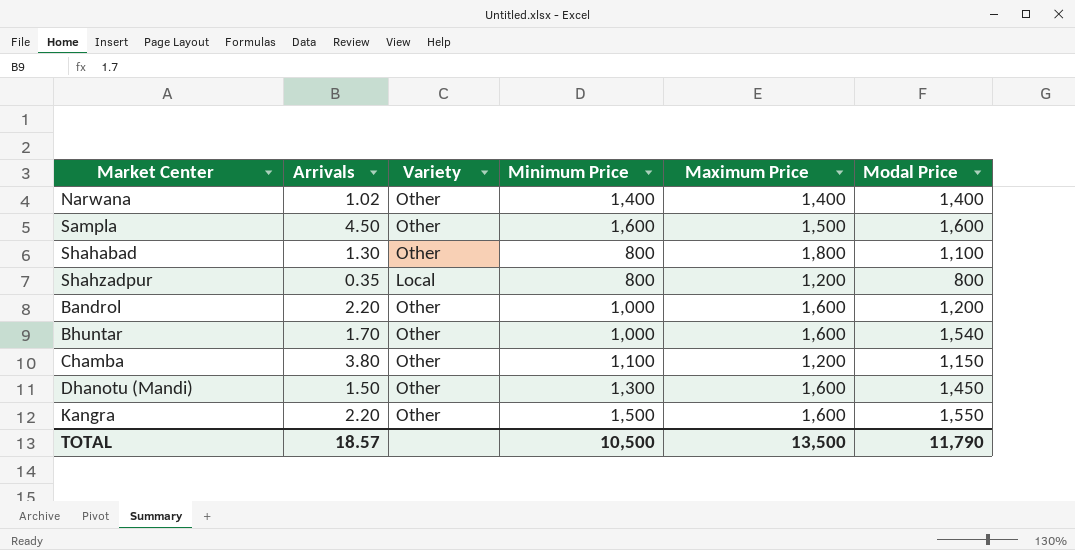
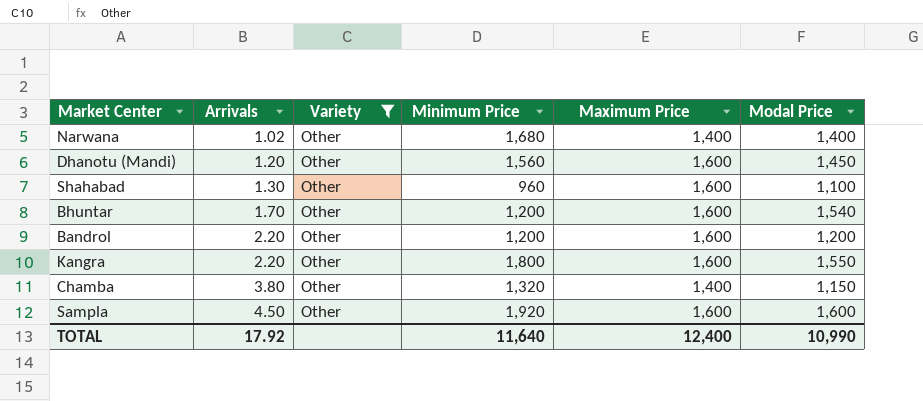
filter: none -> Variety = Other
row order: none -> Arrivals ascending
Narwana | Minimum Price: 1,400 -> 1,680
Dhanotu (Mandi) | Arrivals: 1.50 -> 1.20
Dhanotu (Mandi) | Minimum Price: 1,300 -> 1,560
Shahabad | Minimum Price: 800 -> 960
Shahabad | Maximum Price: 1,800 -> 1,600
Bhuntar | Minimum Price: 1,000 -> 1,200
Bandrol | Minimum Price: 1,000 -> 1,200
Kangra | Minimum Price: 1,500 -> 1,800
Chamba | Minimum Price: 1,100 -> 1,320
Chamba | Maximum Price: 1,200 -> 1,400
Sampla | Minimum Price: 1,600 -> 1,920
Sampla | Maximum Price: 1,500 -> 1,600
TOTAL | Arrivals: 18.57 -> 17.92
TOTAL | Minimum Price: 10,500 -> 11,640
TOTAL | Maximum Price: 13,500 -> 12,400
TOTAL | Modal Price: 11,790 -> 10,990

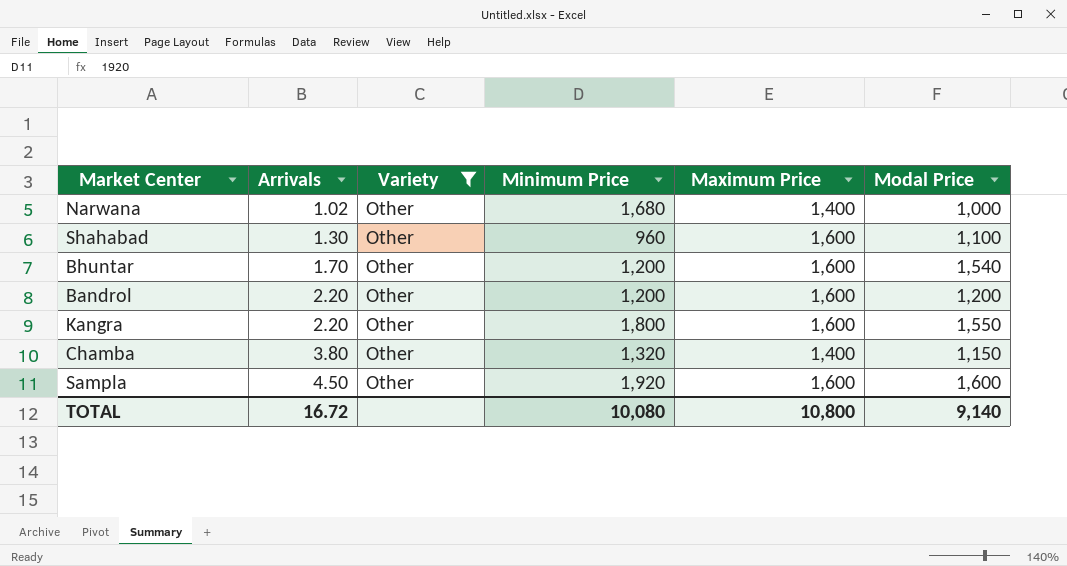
row Dhanotu (Mandi): 1.20 | Other | 1,560 | 1,600 | 1,450 -> none
Narwana | Modal Price: 1,400 -> 1,000
TOTAL | Arrivals: 17.92 -> 16.72
TOTAL | Minimum Price: 11,640 -> 10,080
TOTAL | Maximum Price: 12,400 -> 10,800
TOTAL | Modal Price: 10,990 -> 9,140

